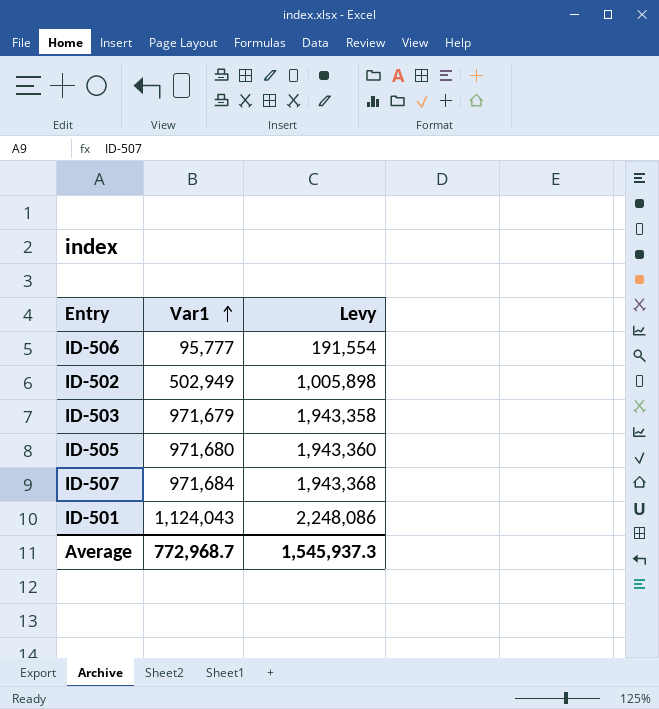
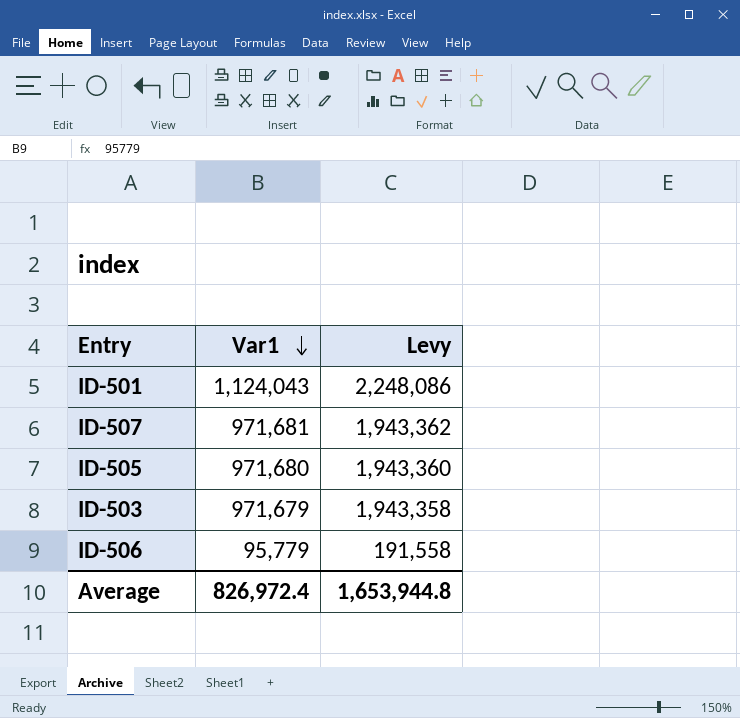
row order: Var1 ascending -> Var1 descending
row ID-502: 502,949 | 1,005,898 -> none
ID-507 | Var1: 971,684 -> 971,681
ID-507 | Levy: 1,943,368 -> 1,943,362
ID-506 | Var1: 95,777 -> 95,779
ID-506 | Levy: 191,554 -> 191,558
Average | Var1: 772,968.7 -> 826,972.4
Average | Levy: 1,545,937.3 -> 1,653,944.8

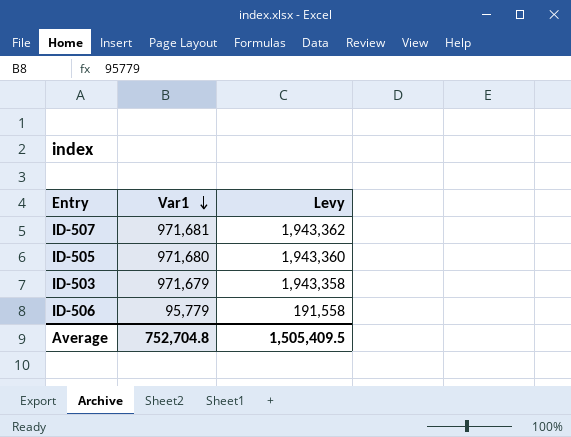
row ID-501: 1,124,043 | 2,248,086 -> none
Average | Var1: 826,972.4 -> 752,704.8
Average | Levy: 1,653,944.8 -> 1,505,409.5

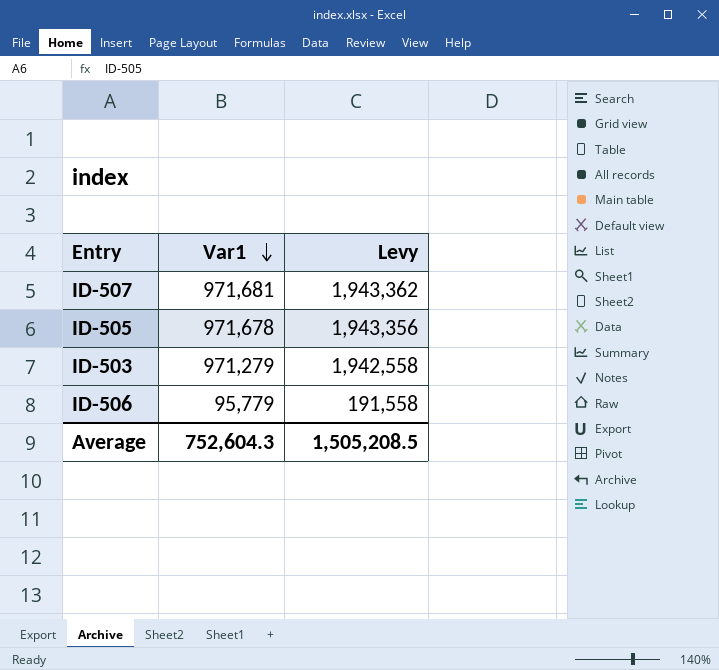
ID-505 | Var1: 971,680 -> 971,678
ID-505 | Levy: 1,943,360 -> 1,943,356
ID-503 | Var1: 971,679 -> 971,279
ID-503 | Levy: 1,943,358 -> 1,942,558
Average | Var1: 752,704.8 -> 752,604.3
Average | Levy: 1,505,409.5 -> 1,505,208.5

